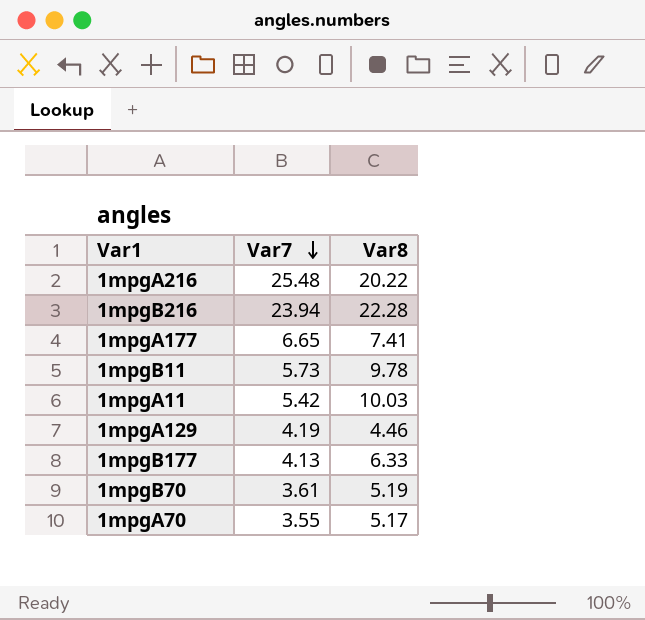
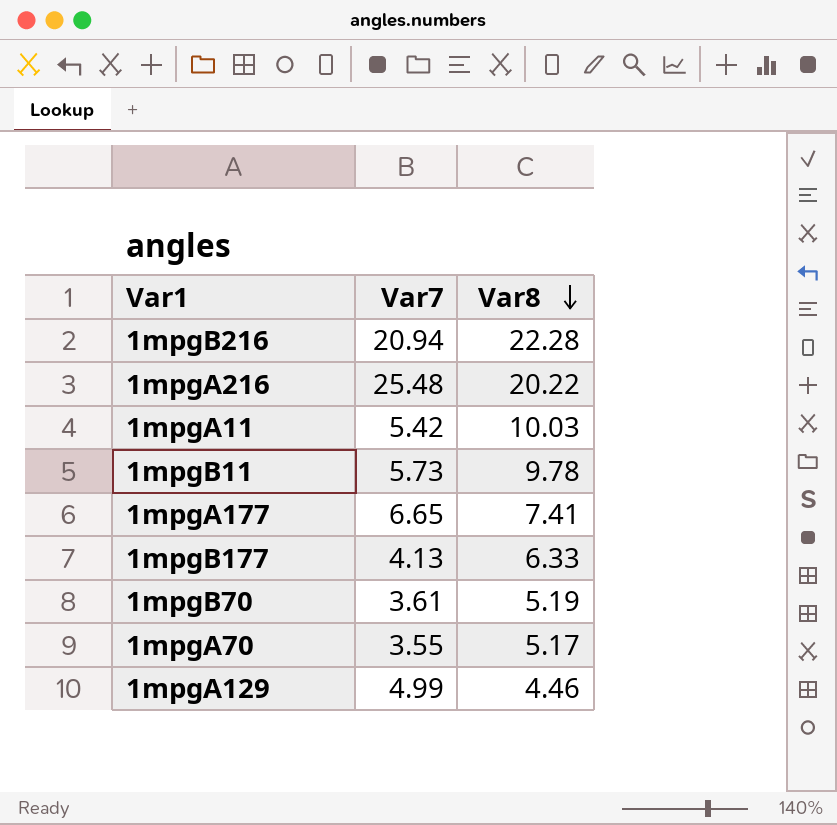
row order: Var7 descending -> Var8 descending
1mpgB216 | Var7: 23.94 -> 20.94
1mpgA129 | Var7: 4.19 -> 4.99

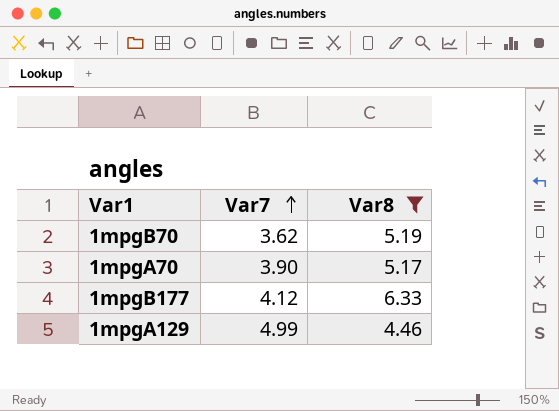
filter: none -> Var8 <= 6.33
row order: Var8 descending -> Var7 ascending
1mpgB70 | Var7: 3.61 -> 3.62
1mpgA70 | Var7: 3.55 -> 3.90
1mpgB177 | Var7: 4.13 -> 4.12

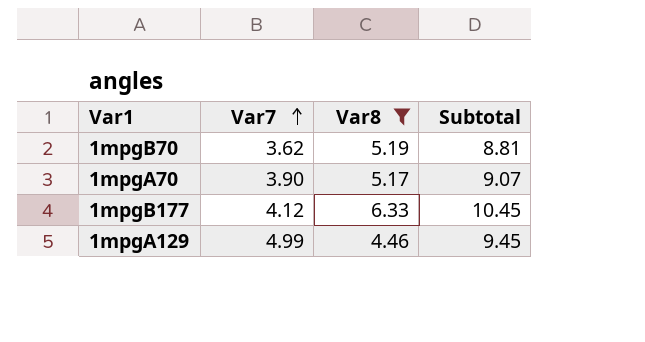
column Subtotal | formula: none -> [Var7] + [Var8]

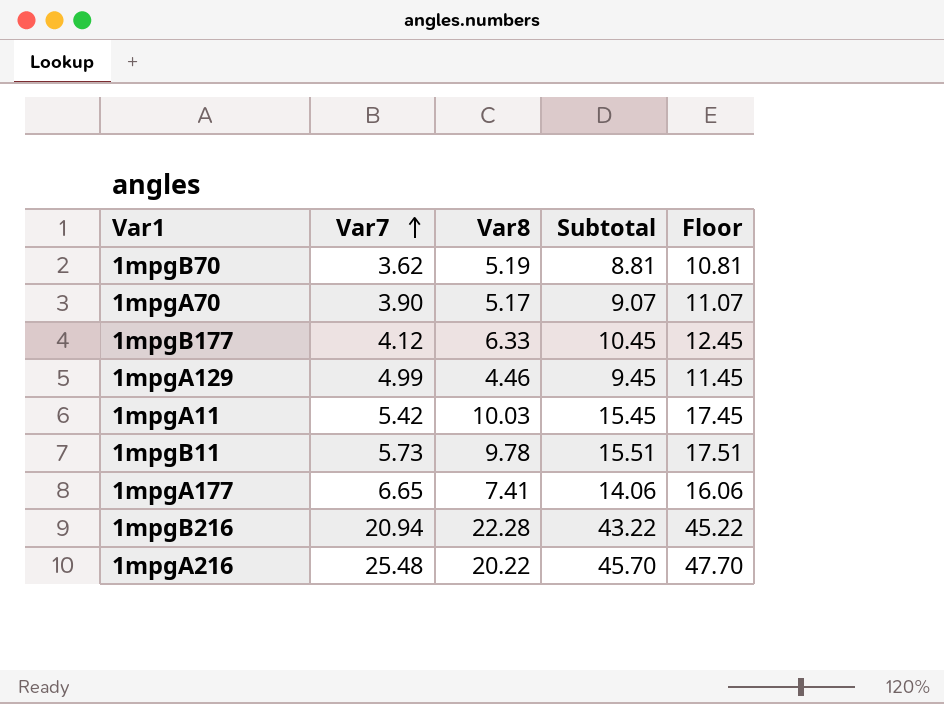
filter: Var8 <= 6.33 -> none
column Floor | formula: none -> [Subtotal] + 2

